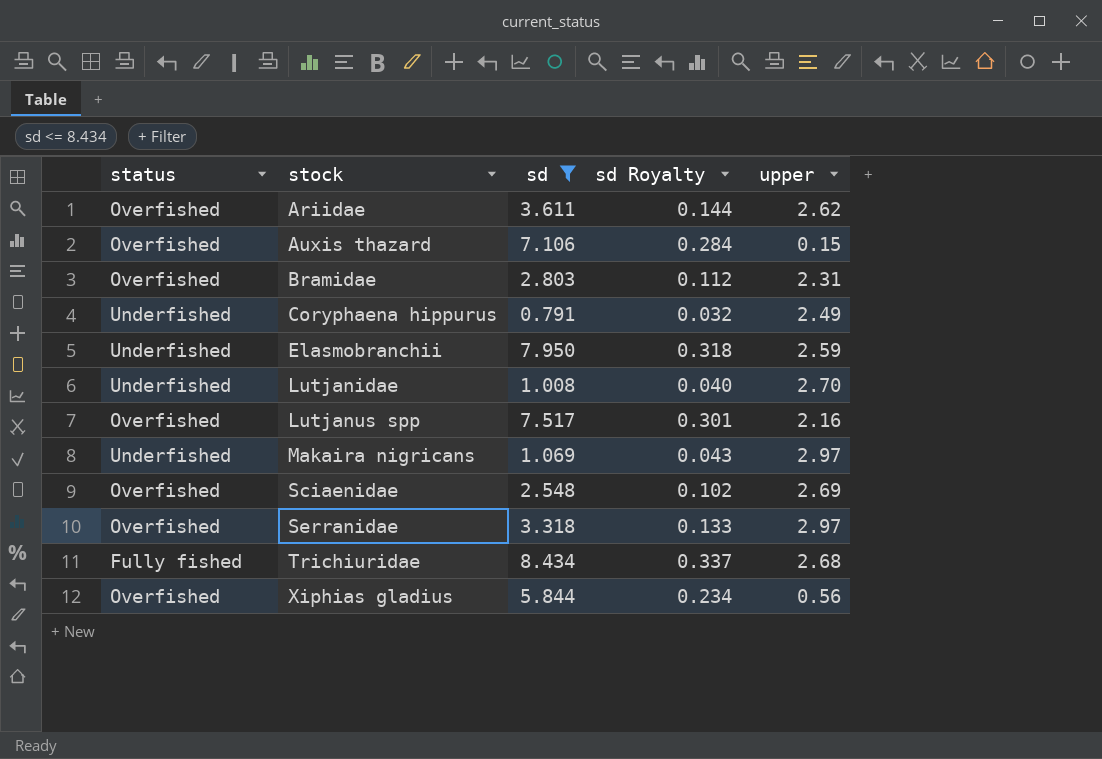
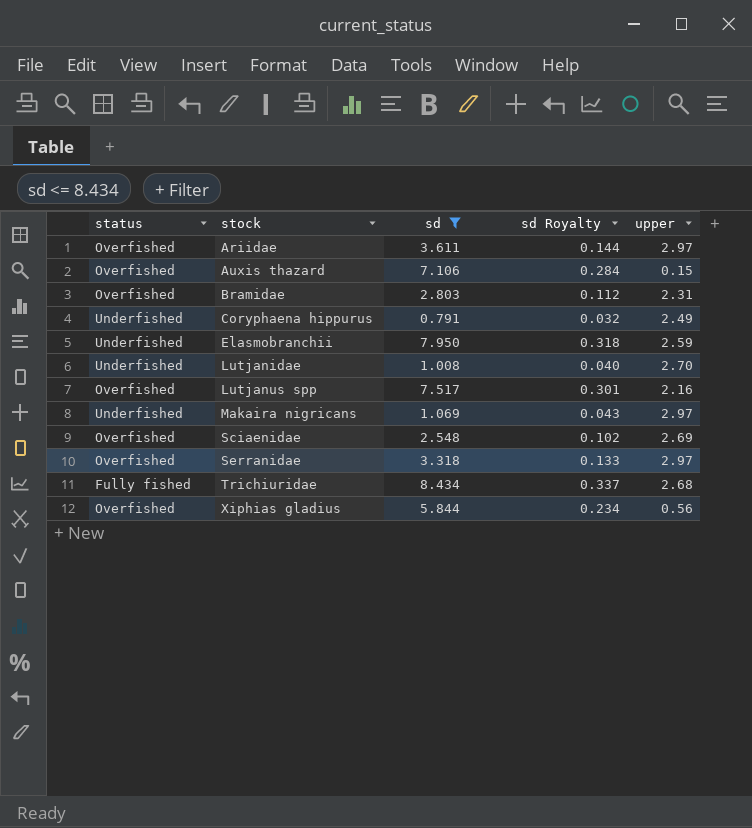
Ariidae | upper: 2.62 -> 2.97

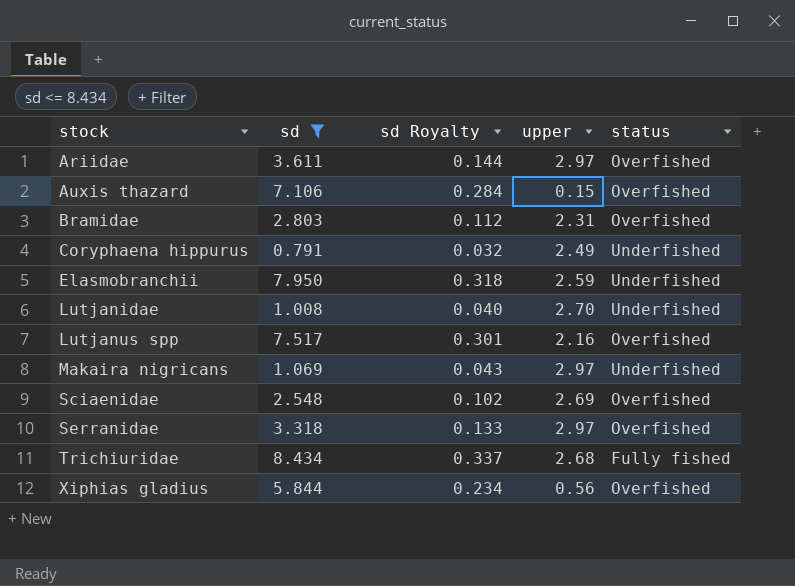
column status | position: 1 -> 5

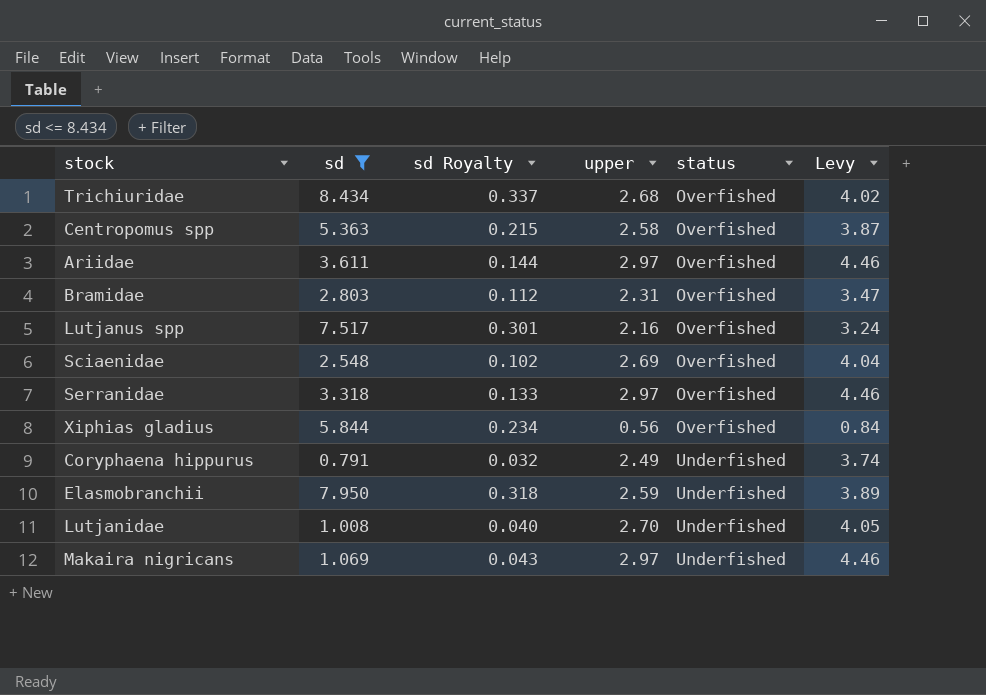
row order: stock ascending -> status ascending
column Levy | formula: none -> [upper] * 1.5
row Auxis thazard: 7.106 | 0.284 | 0.15 | Overfished -> none
Trichiuridae | status: Fully fished -> Overfished
row Centropomus spp: none -> 5.363 | 0.215 | 2.58 | Overfished | 3.87

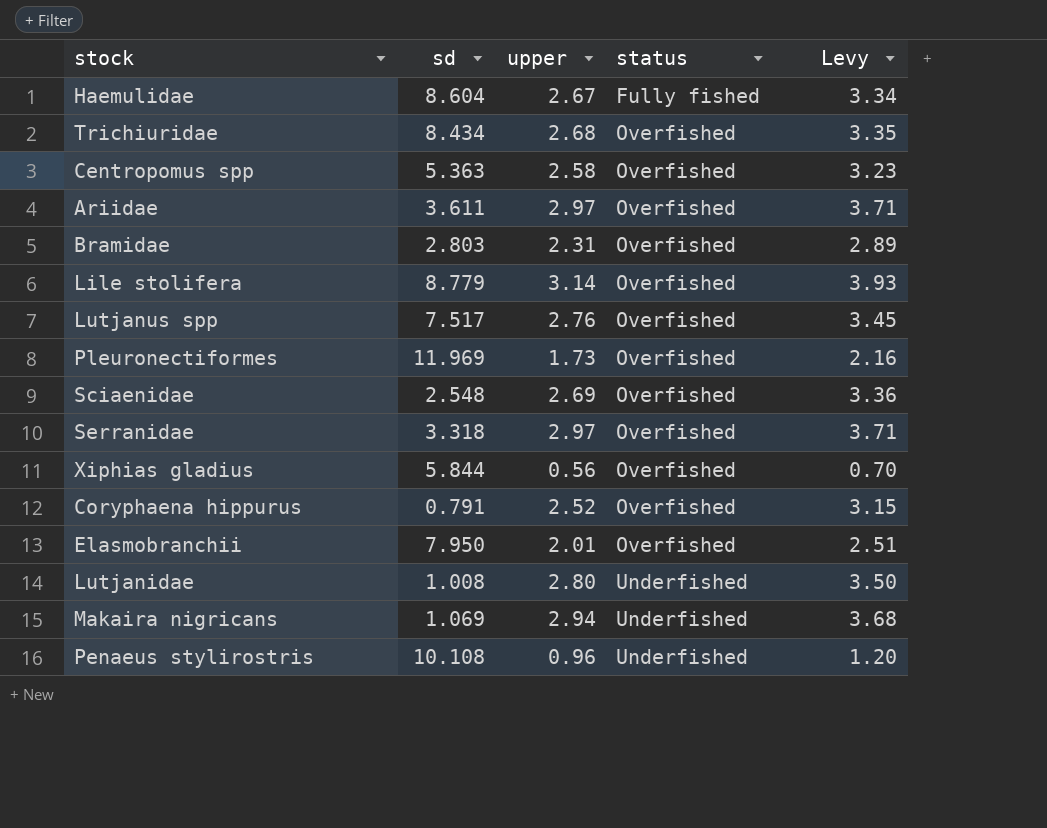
filter: sd <= 8.434 -> none
column sd Royalty | formula: [sd] * 0.04 -> none
column Levy | formula: [upper] * 1.5 -> [upper] * 1.25
Lutjanus spp | upper: 2.16 -> 2.76
Coryphaena hippurus | upper: 2.49 -> 2.52
Coryphaena hippurus | status: Underfished -> Overfished
Elasmobranchii | upper: 2.59 -> 2.01
Elasmobranchii | status: Underfished -> Overfished
Lutjanidae | upper: 2.70 -> 2.80
Makaira nigricans | upper: 2.97 -> 2.94

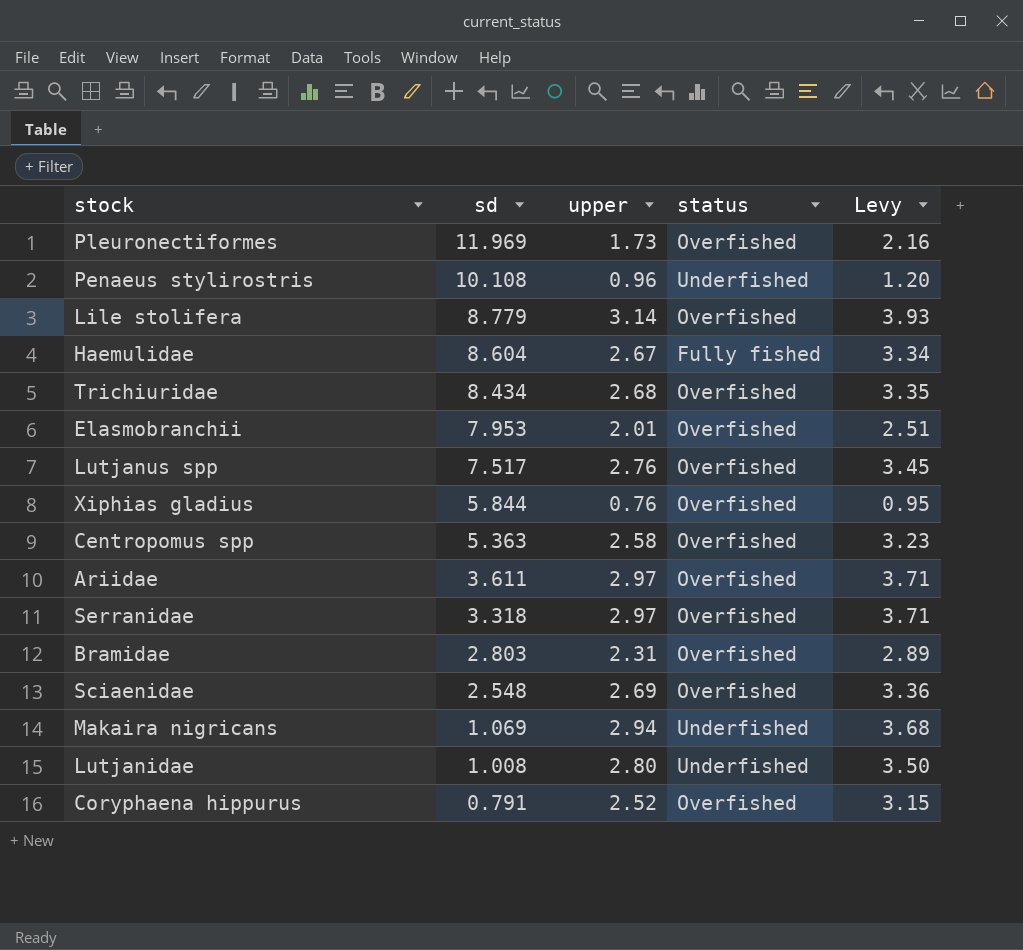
row order: status ascending -> sd descending
Elasmobranchii | sd: 7.950 -> 7.953
Xiphias gladius | upper: 0.56 -> 0.76
Xiphias gladius | Levy: 0.70 -> 0.95

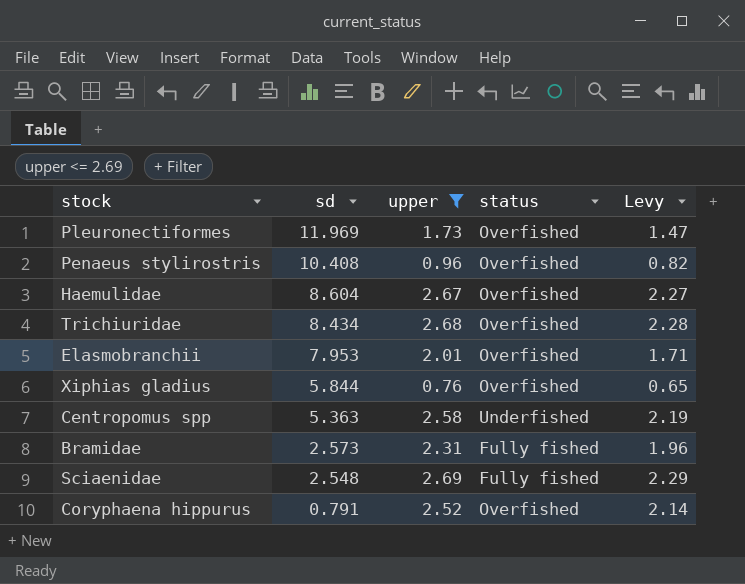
filter: none -> upper <= 2.69
column Levy | formula: [upper] * 1.25 -> [upper] * 0.85
Penaeus stylirostris | sd: 10.108 -> 10.408
Penaeus stylirostris | status: Underfished -> Overfished
Haemulidae | status: Fully fished -> Overfished
Centropomus spp | status: Overfished -> Underfished
Bramidae | sd: 2.803 -> 2.573
Bramidae | status: Overfished -> Fully fished
Sciaenidae | status: Overfished -> Fully fished

